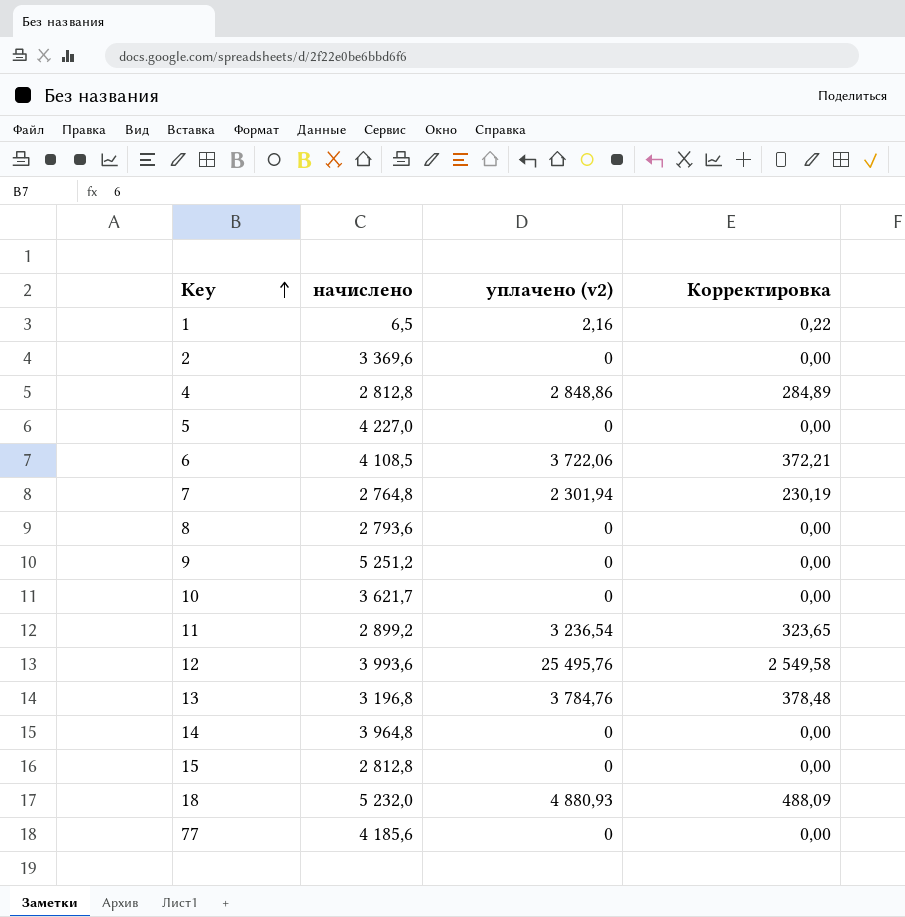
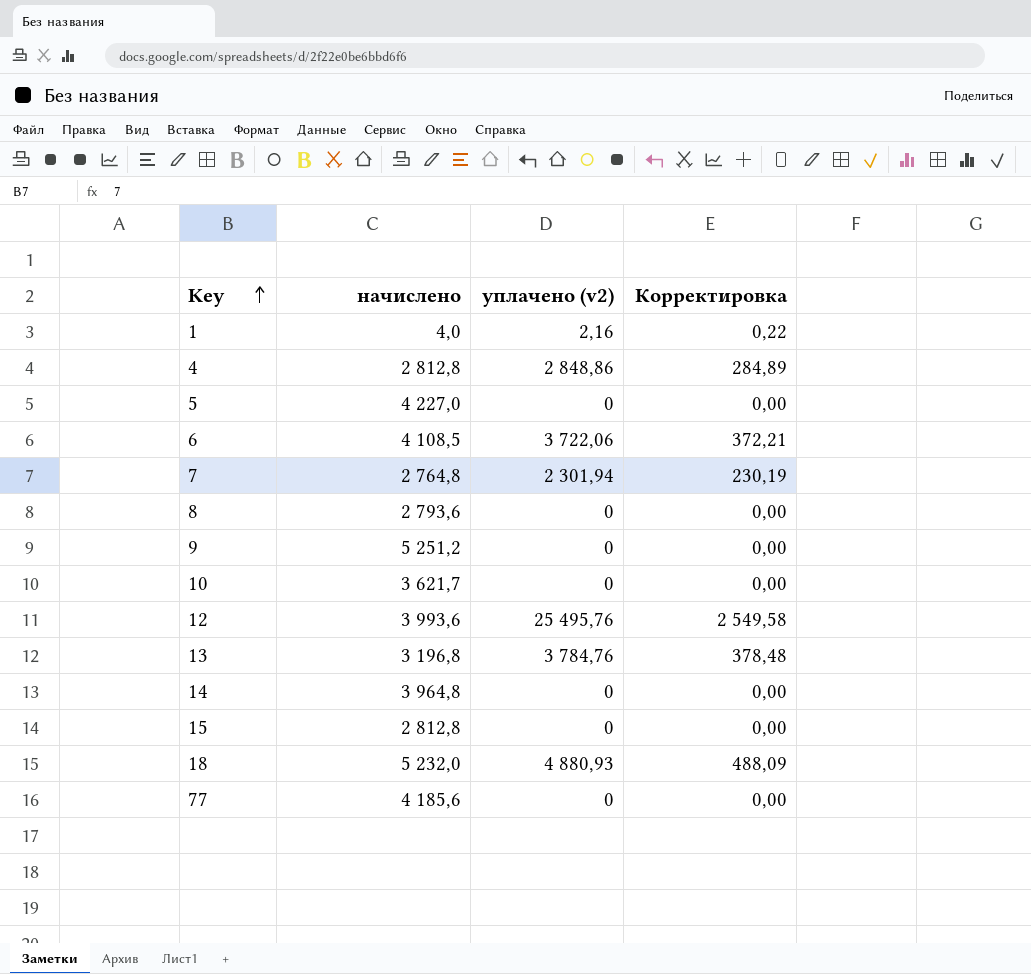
row 2: 3 369,6 | 0 | 0,00 -> none
row 11: 2 899,2 | 3 236,54 | 323,65 -> none
1 | начислено: 6,5 -> 4,0

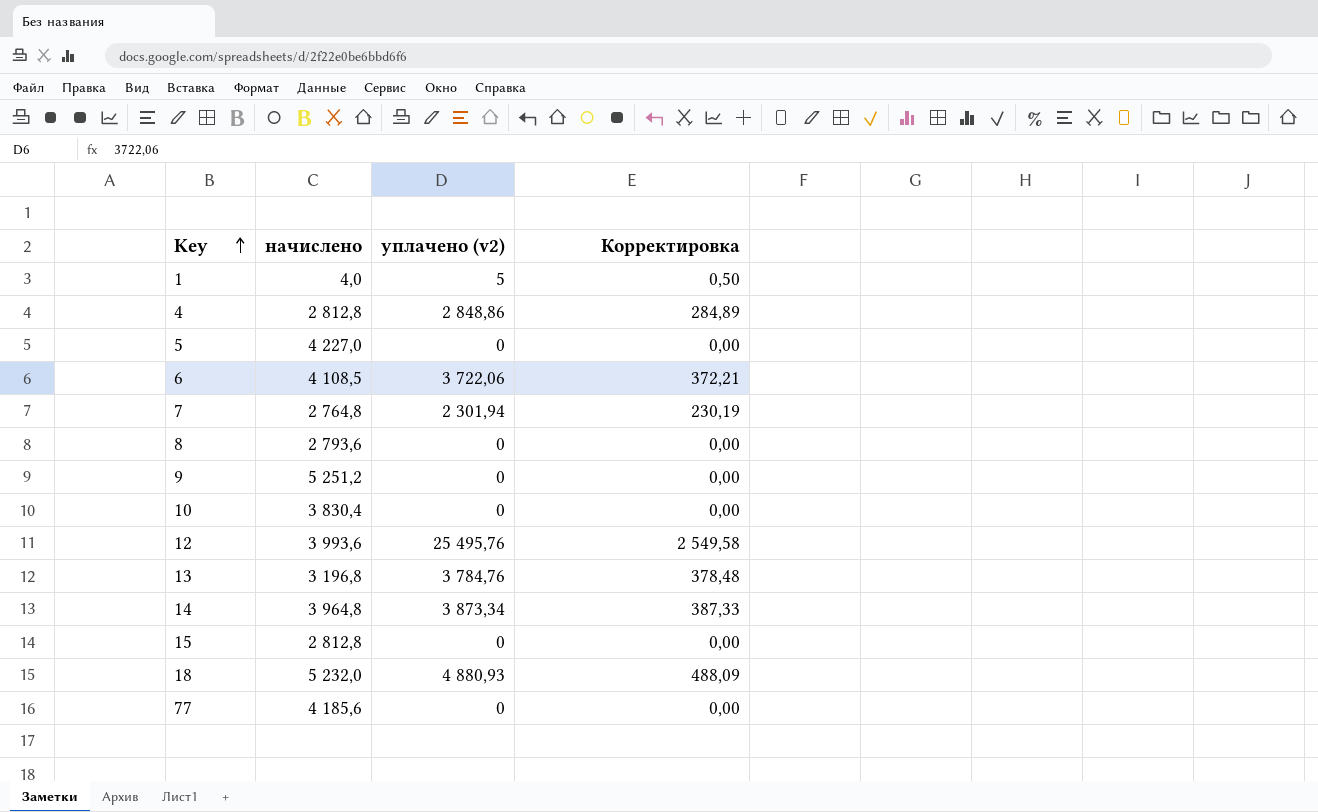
1 | уплачено (v2): 2,16 -> 5
1 | Корректировка: 0,22 -> 0,50
10 | начислено: 3 621,7 -> 3 830,4
14 | уплачено (v2): 0 -> 3 873,34
14 | Корректировка: 0,00 -> 387,33

